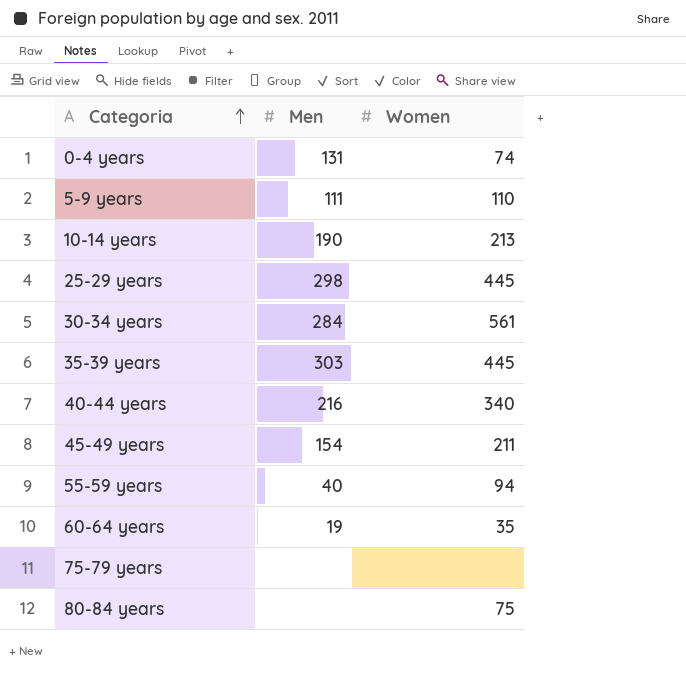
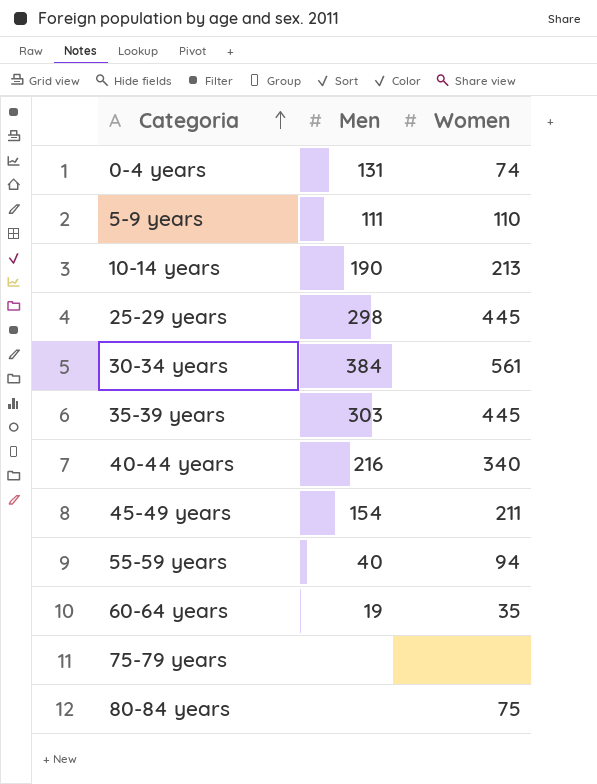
30-34 years | Men: 284 -> 384

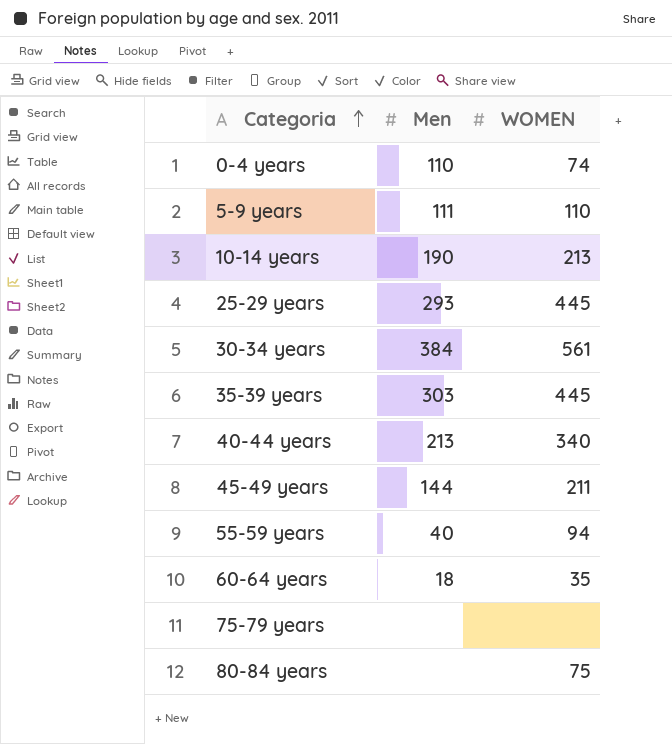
column name: Women -> WOMEN
0-4 years | Men: 131 -> 110
25-29 years | Men: 298 -> 293
40-44 years | Men: 216 -> 213
45-49 years | Men: 154 -> 144
60-64 years | Men: 19 -> 18

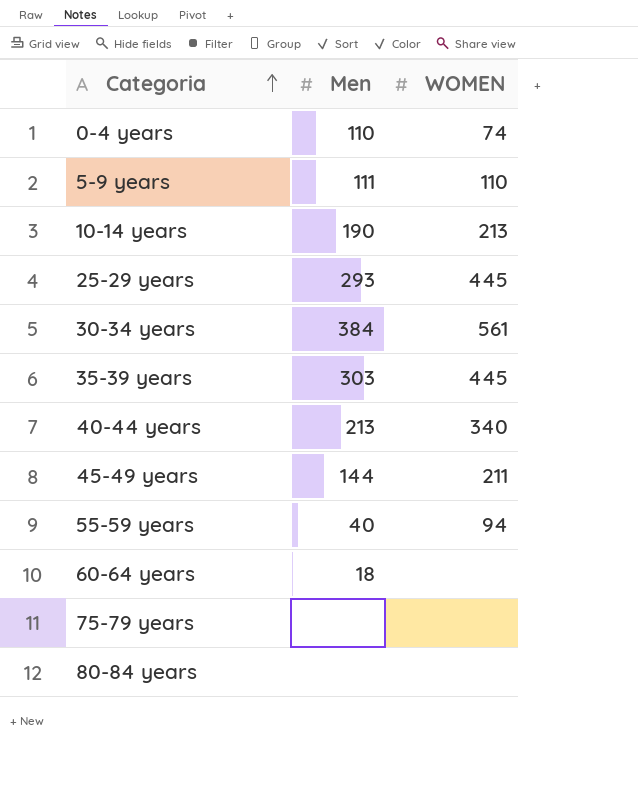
60-64 years | WOMEN: 35 -> none
80-84 years | WOMEN: 75 -> none

